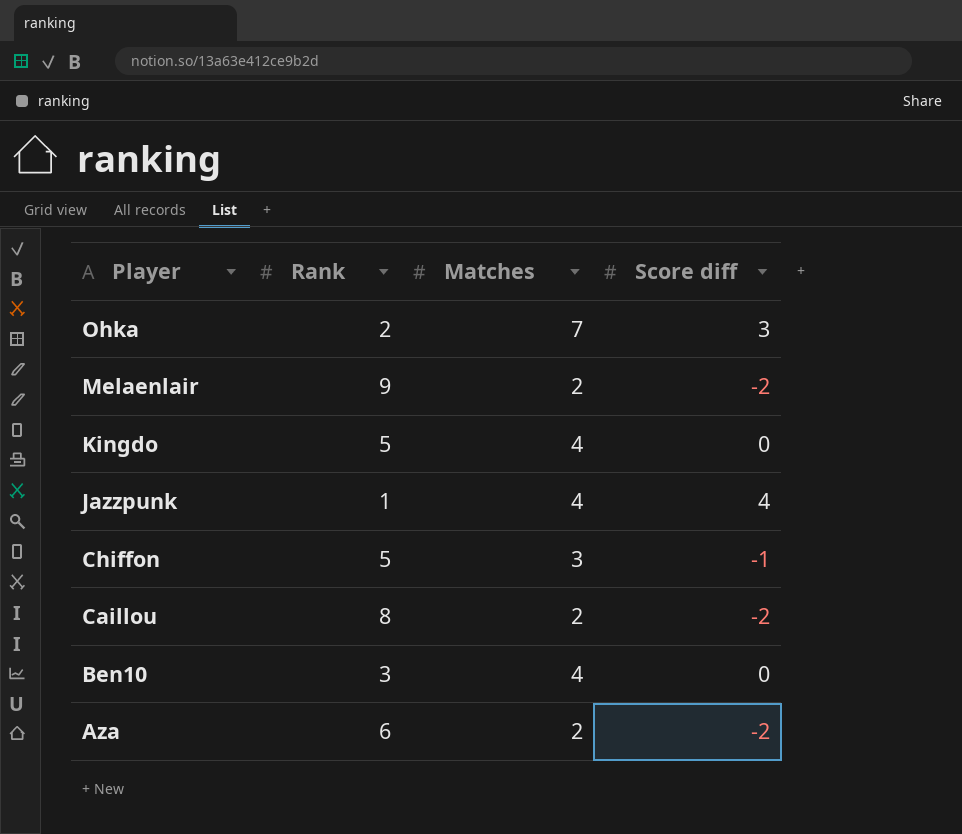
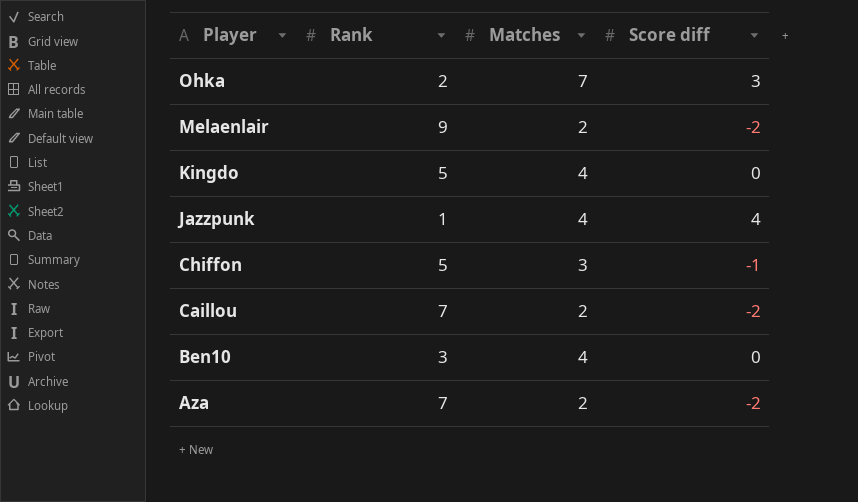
Caillou | Rank: 8 -> 7
Aza | Rank: 6 -> 7

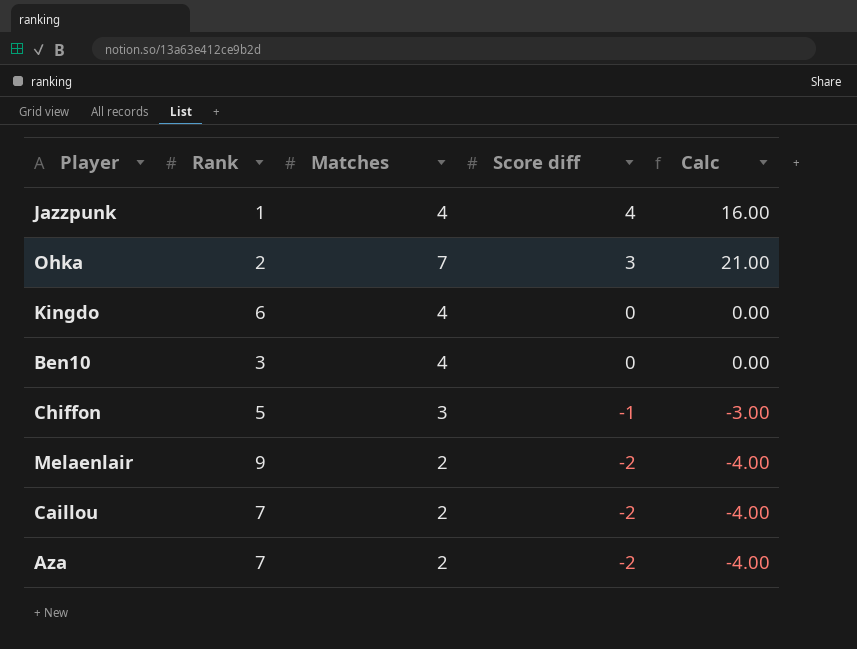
row order: Player descending -> Score diff descending
column Calc | formula: none -> [Matches] * [Score diff]
Kingdo | Rank: 5 -> 6

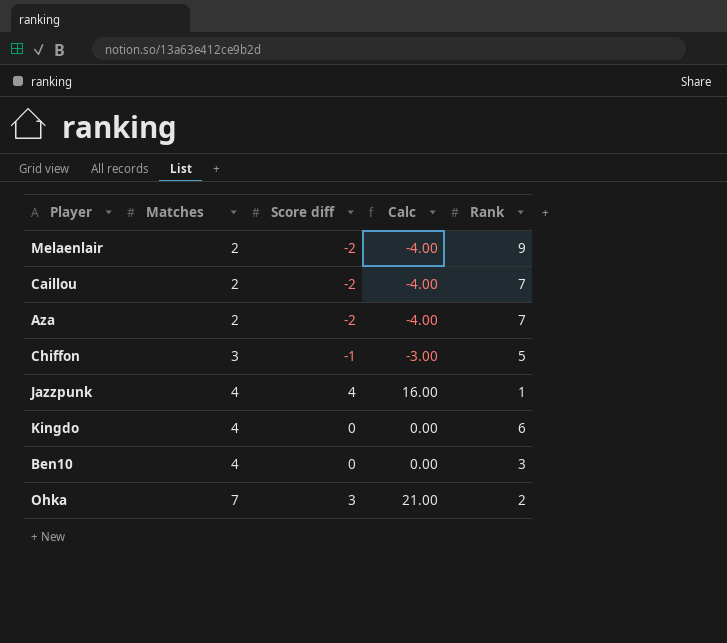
row order: Score diff descending -> Matches ascending
column Rank | position: 2 -> 5

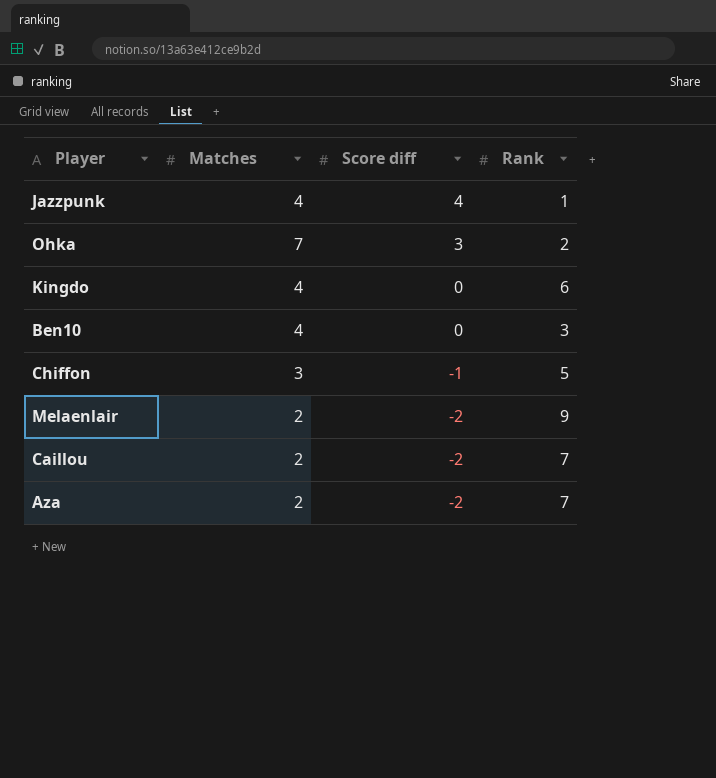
row order: Matches ascending -> Score diff descending
column Calc | formula: [Matches] * [Score diff] -> none

